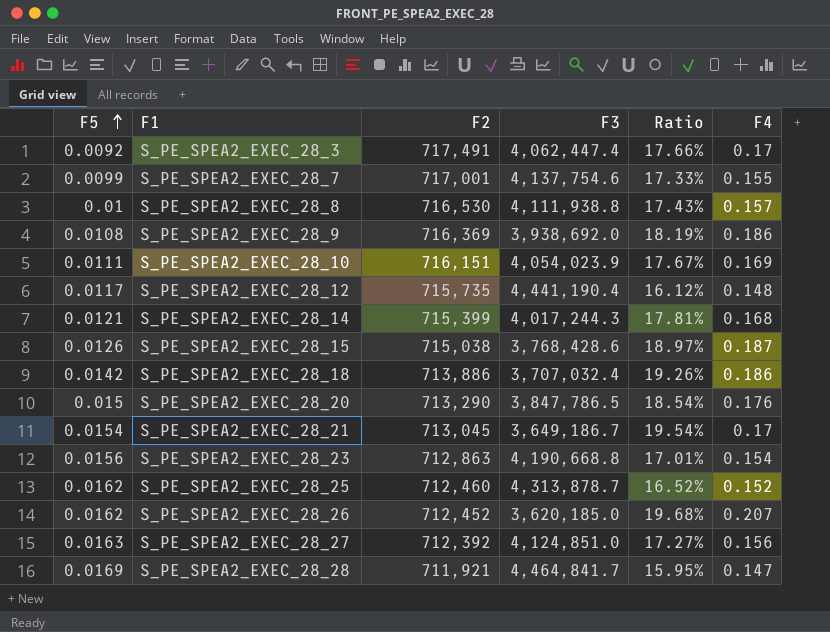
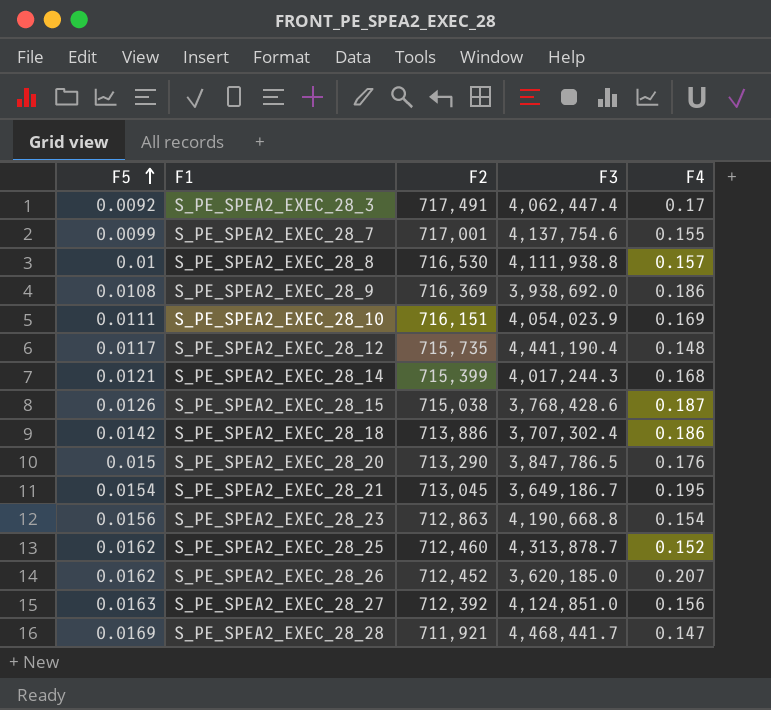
column Ratio | formula: [F2] / [F3] -> none
S_PE_SPEA2_EXEC_28_18 | F3: 3,707,032.4 -> 3,707,302.4
S_PE_SPEA2_EXEC_28_21 | F4: 0.17 -> 0.195
S_PE_SPEA2_EXEC_28_28 | F3: 4,464,841.7 -> 4,468,441.7

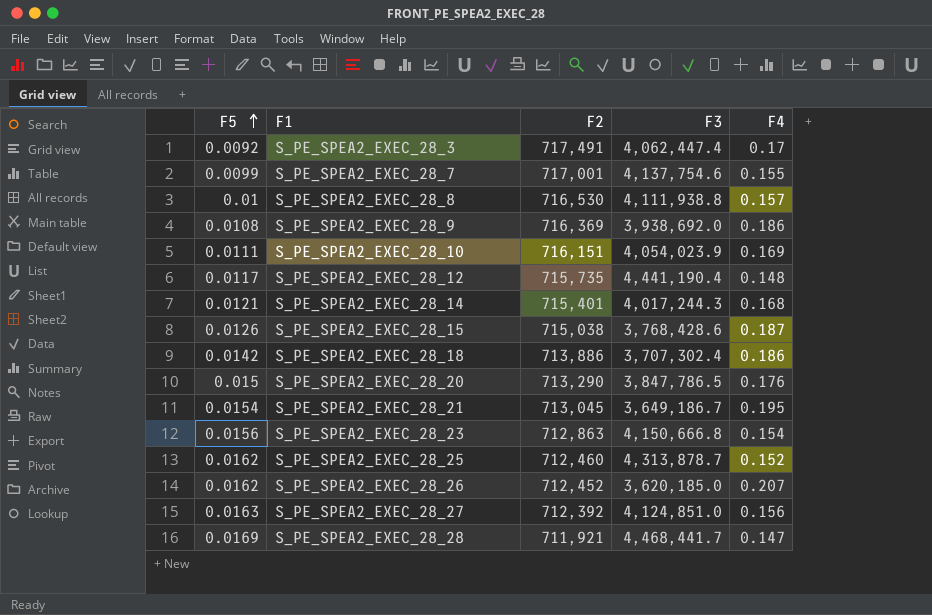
S_PE_SPEA2_EXEC_28_14 | F2: 715,399 -> 715,401
S_PE_SPEA2_EXEC_28_23 | F3: 4,190,668.8 -> 4,150,666.8

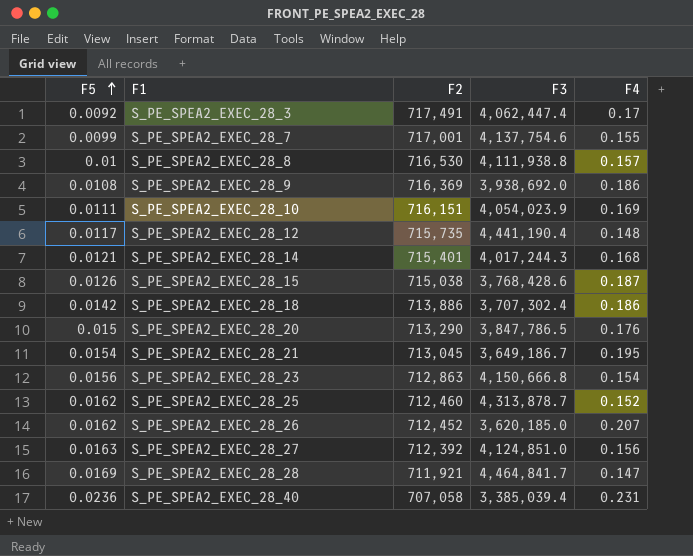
S_PE_SPEA2_EXEC_28_28 | F3: 4,468,441.7 -> 4,464,841.7
row S_PE_SPEA2_EXEC_28_40: none -> 0.0236 | 707,058 | 3,385,039.4 | 0.231

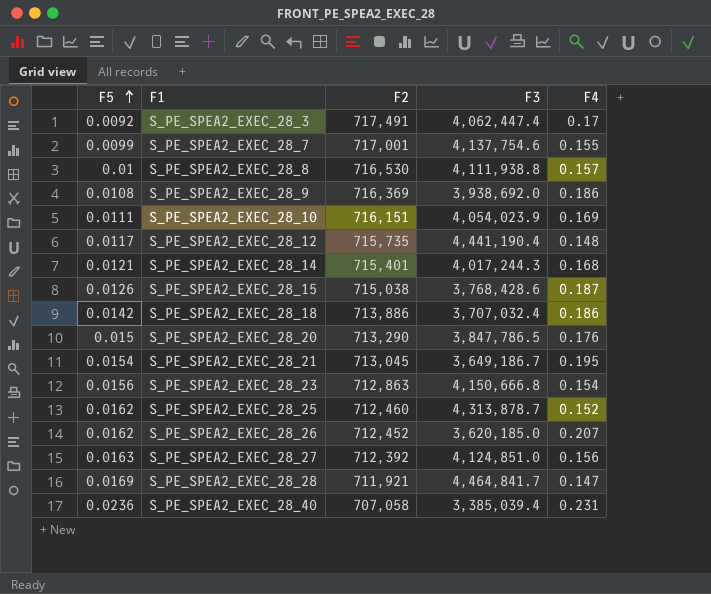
S_PE_SPEA2_EXEC_28_18 | F3: 3,707,302.4 -> 3,707,032.4

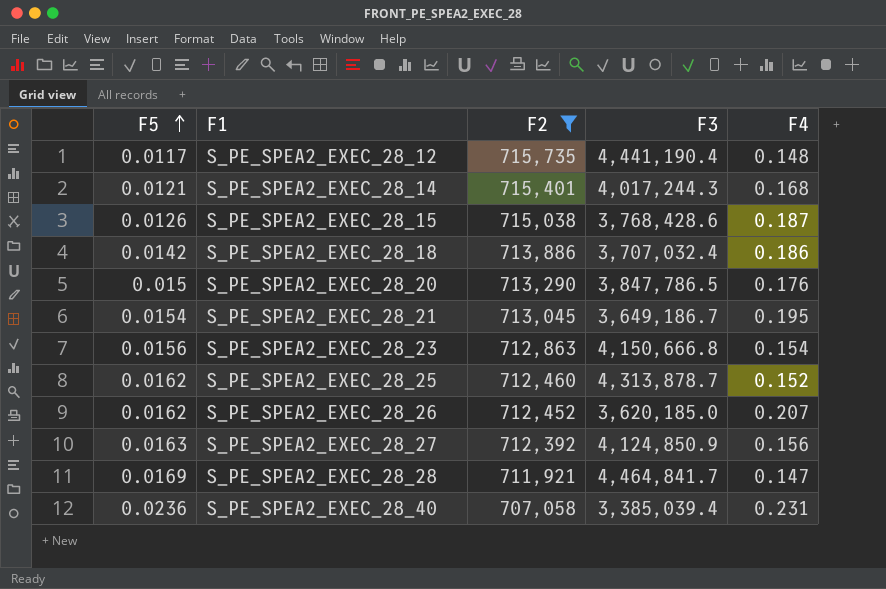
filter: none -> F2 <= 715,735
S_PE_SPEA2_EXEC_28_27 | F3: 4,124,851.0 -> 4,124,850.9

